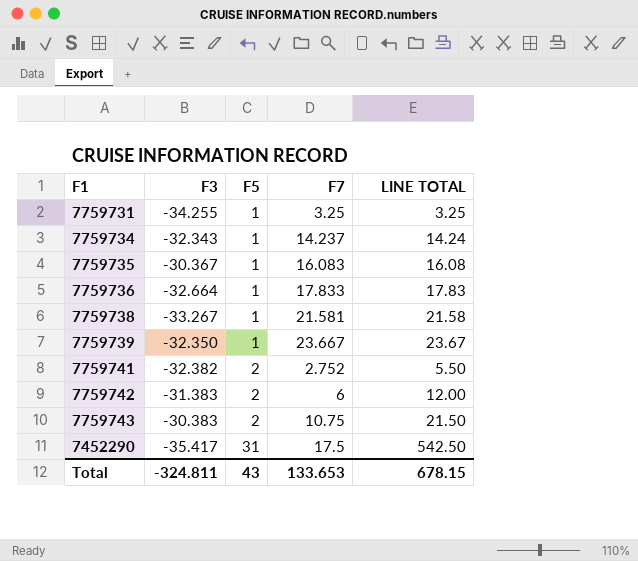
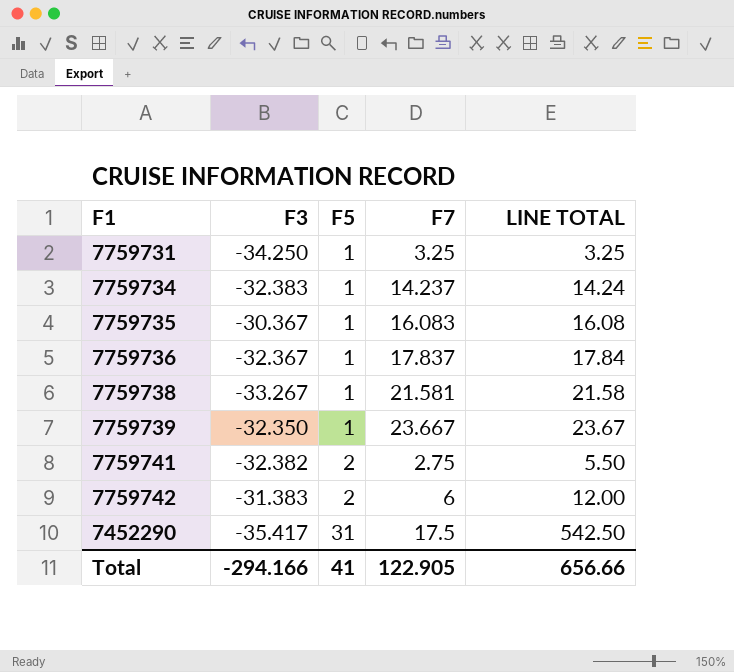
row 7759743: -30.383 | 2 | 10.75 | 21.50 -> none
7759731 | F3: -34.255 -> -34.250
7759734 | F3: -32.343 -> -32.383
7759736 | F3: -32.664 -> -32.367
7759736 | F7: 17.833 -> 17.837
7759736 | LINE TOTAL: 17.83 -> 17.84
7759741 | F7: 2.752 -> 2.75
Total | F3: -324.811 -> -294.166
Total | F5: 43 -> 41
Total | F7: 133.653 -> 122.905
Total | LINE TOTAL: 678.15 -> 656.66

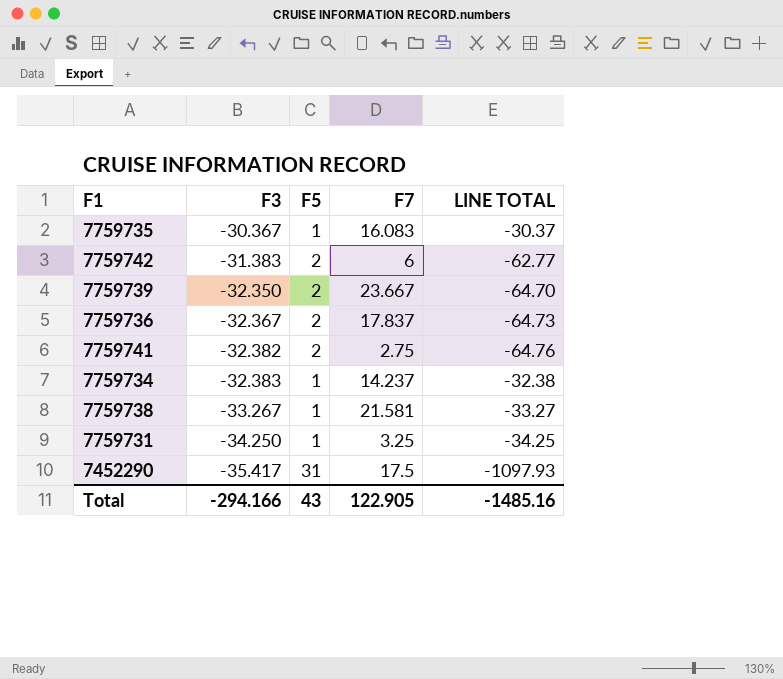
row order: F5 ascending -> F3 descending
column LINE TOTAL | formula: [F5] * [F7] -> [F3] * [F5]
7759739 | F5: 1 -> 2
7759736 | F5: 1 -> 2
Total | F5: 41 -> 43
Total | LINE TOTAL: 656.66 -> -1485.16

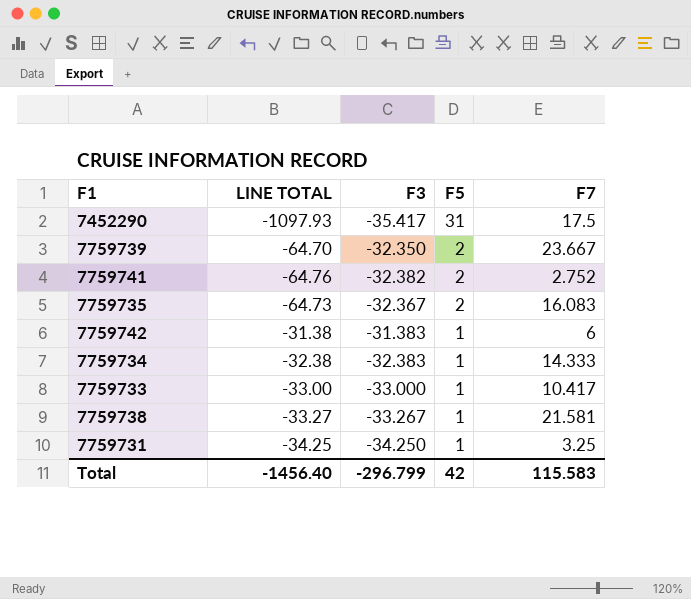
row order: F3 descending -> F5 descending
column LINE TOTAL | position: 5 -> 2
row 7759736: -32.367 | 2 | 17.837 | -64.73 -> none
7759741 | F7: 2.75 -> 2.752
7759735 | LINE TOTAL: -30.37 -> -64.73
7759735 | F3: -30.367 -> -32.367
7759735 | F5: 1 -> 2
7759742 | LINE TOTAL: -62.77 -> -31.38
7759742 | F5: 2 -> 1
7759734 | F7: 14.237 -> 14.333
row 7759733: none -> -33.00 | -33.000 | 1 | 10.417
Total | LINE TOTAL: -1485.16 -> -1456.40
Total | F3: -294.166 -> -296.799
Total | F5: 43 -> 42
Total | F7: 122.905 -> 115.583

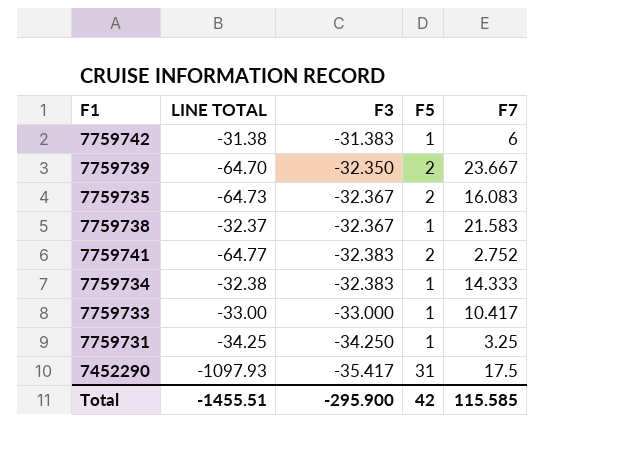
row order: F5 descending -> F3 descending
7759738 | LINE TOTAL: -33.27 -> -32.37
7759738 | F3: -33.267 -> -32.367
7759738 | F7: 21.581 -> 21.583
7759741 | LINE TOTAL: -64.76 -> -64.77
7759741 | F3: -32.382 -> -32.383
Total | LINE TOTAL: -1456.40 -> -1455.51
Total | F3: -296.799 -> -295.900
Total | F7: 115.583 -> 115.585

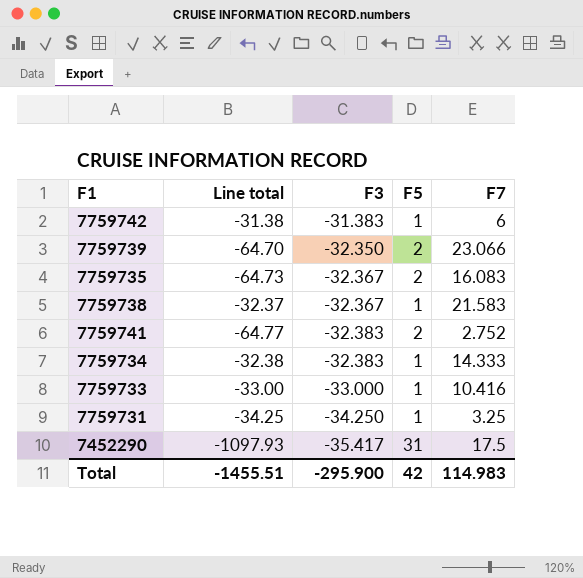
column name: LINE TOTAL -> Line total
7759739 | F7: 23.667 -> 23.066
7759733 | F7: 10.417 -> 10.416
Total | F7: 115.585 -> 114.983

